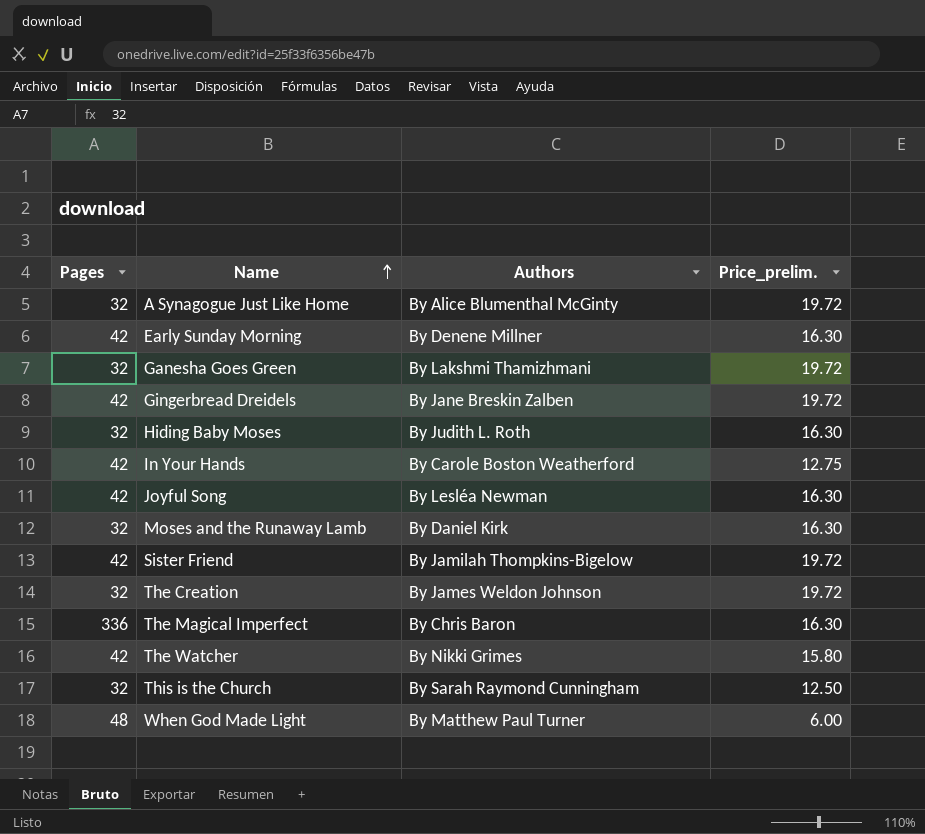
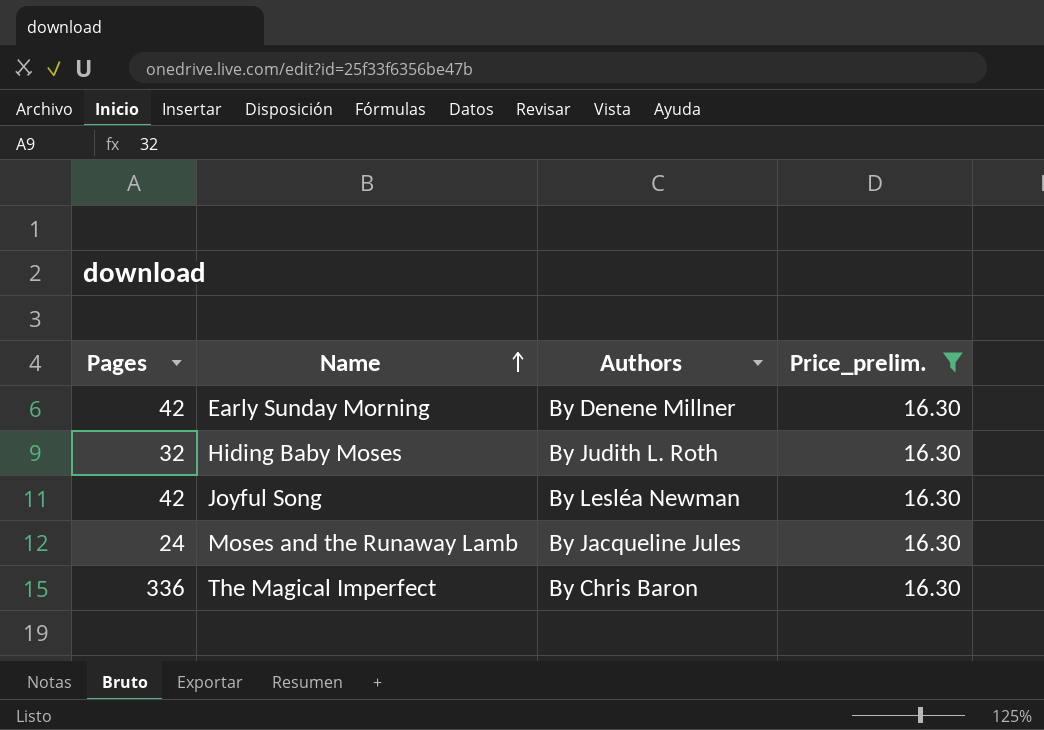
filter: none -> Price_prelim. = 16.30
Moses and the Runaway Lamb | Pages: 32 -> 24
Moses and the Runaway Lamb | Authors: By Daniel Kirk -> By Jacqueline Jules

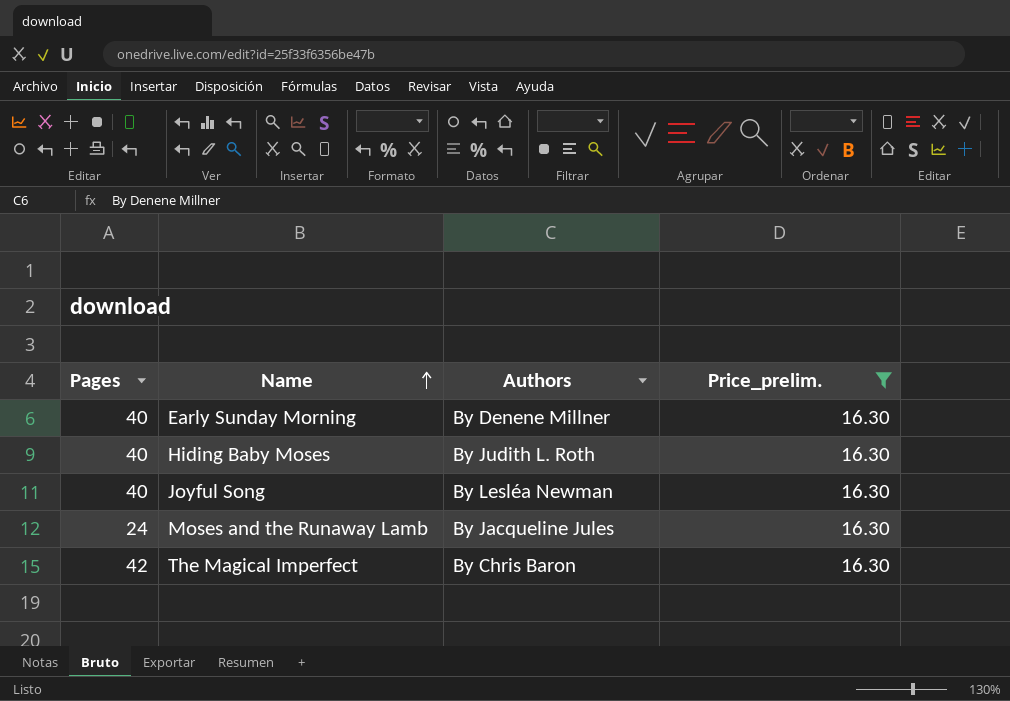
Early Sunday Morning | Pages: 42 -> 40
Hiding Baby Moses | Pages: 32 -> 40
Joyful Song | Pages: 42 -> 40
The Magical Imperfect | Pages: 336 -> 42

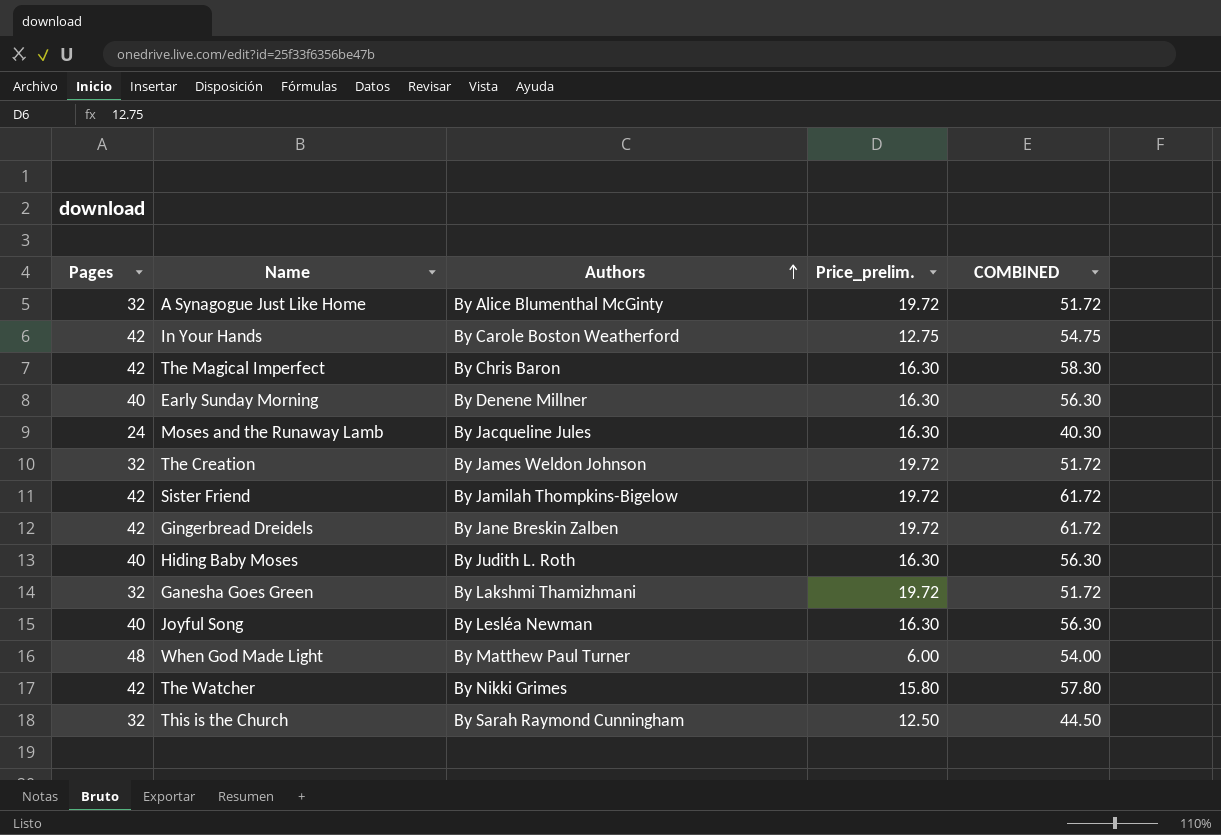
filter: Price_prelim. = 16.30 -> none
row order: Name ascending -> Authors ascending
column COMBINED | formula: none -> [Pages] + [Price_prelim.]

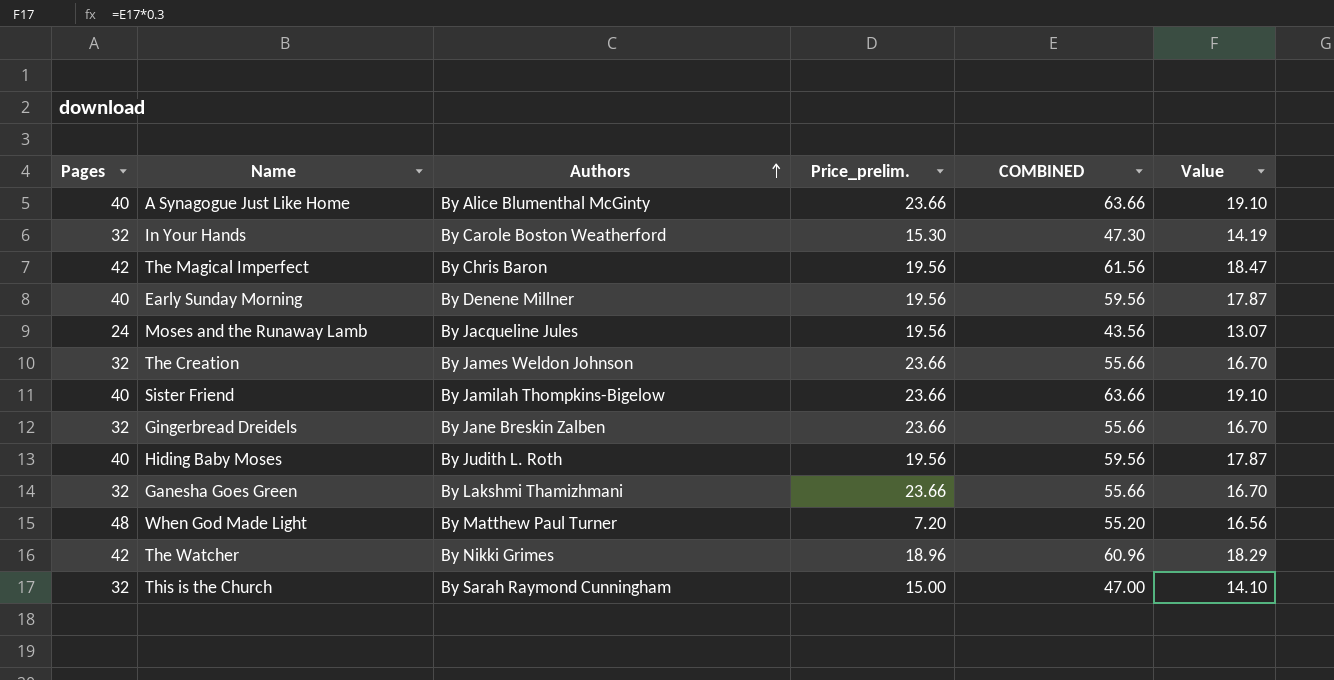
column Value | formula: none -> [COMBINED] * 0.3
row Joyful Song: 40 | By Lesléa Newman | 16.30 | 56.30 -> none
A Synagogue Just Like Home | Pages: 32 -> 40
A Synagogue Just Like Home | Price_prelim.: 19.72 -> 23.66
A Synagogue Just Like Home | COMBINED: 51.72 -> 63.66
In Your Hands | Pages: 42 -> 32
In Your Hands | Price_prelim.: 12.75 -> 15.30
In Your Hands | COMBINED: 54.75 -> 47.30
The Magical Imperfect | Price_prelim.: 16.30 -> 19.56
The Magical Imperfect | COMBINED: 58.30 -> 61.56
Early Sunday Morning | Price_prelim.: 16.30 -> 19.56
Early Sunday Morning | COMBINED: 56.30 -> 59.56
Moses and the Runaway Lamb | Price_prelim.: 16.30 -> 19.56
Moses and the Runaway Lamb | COMBINED: 40.30 -> 43.56
The Creation | Price_prelim.: 19.72 -> 23.66
The Creation | COMBINED: 51.72 -> 55.66
Sister Friend | Pages: 42 -> 40
Sister Friend | Price_prelim.: 19.72 -> 23.66
Sister Friend | COMBINED: 61.72 -> 63.66
Gingerbread Dreidels | Pages: 42 -> 32
Gingerbread Dreidels | Price_prelim.: 19.72 -> 23.66
Gingerbread Dreidels | COMBINED: 61.72 -> 55.66
Hiding Baby Moses | Price_prelim.: 16.30 -> 19.56
Hiding Baby Moses | COMBINED: 56.30 -> 59.56
Ganesha Goes Green | Price_prelim.: 19.72 -> 23.66
Ganesha Goes Green | COMBINED: 51.72 -> 55.66
When God Made Light | Price_prelim.: 6.00 -> 7.20
When God Made Light | COMBINED: 54.00 -> 55.20
The Watcher | Price_prelim.: 15.80 -> 18.96
The Watcher | COMBINED: 57.80 -> 60.96
This is the Church | Price_prelim.: 12.50 -> 15.00
This is the Church | COMBINED: 44.50 -> 47.00

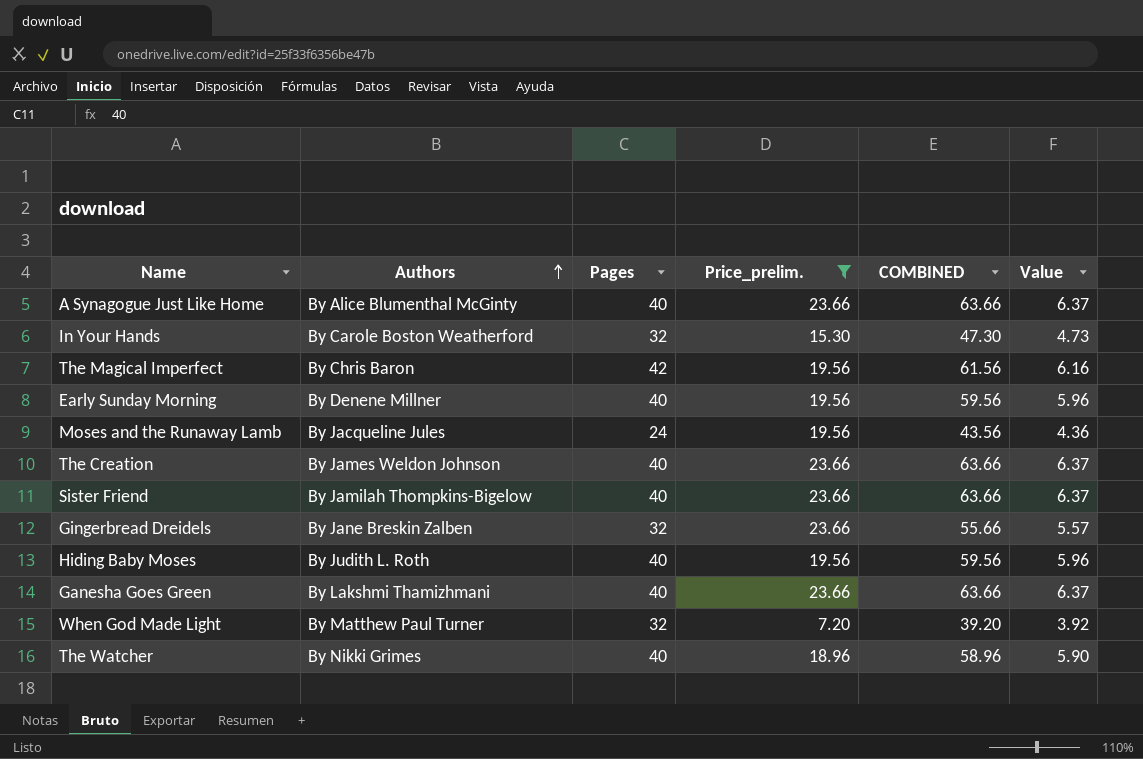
filter: none -> Price_prelim. != 15.00
column Pages | position: 1 -> 3
column Value | formula: [COMBINED] * 0.3 -> [COMBINED] * 0.1
The Creation | Pages: 32 -> 40
The Creation | COMBINED: 55.66 -> 63.66
Ganesha Goes Green | Pages: 32 -> 40
Ganesha Goes Green | COMBINED: 55.66 -> 63.66
When God Made Light | Pages: 48 -> 32
When God Made Light | COMBINED: 55.20 -> 39.20
The Watcher | Pages: 42 -> 40
The Watcher | COMBINED: 60.96 -> 58.96

